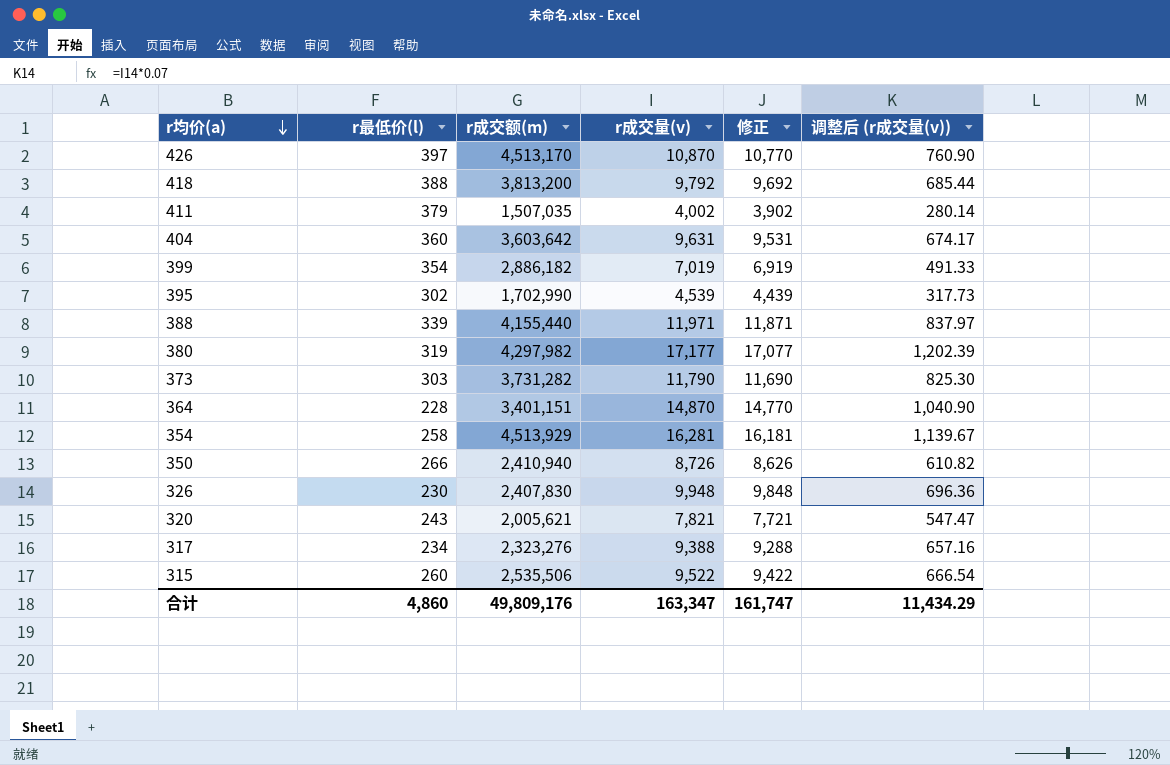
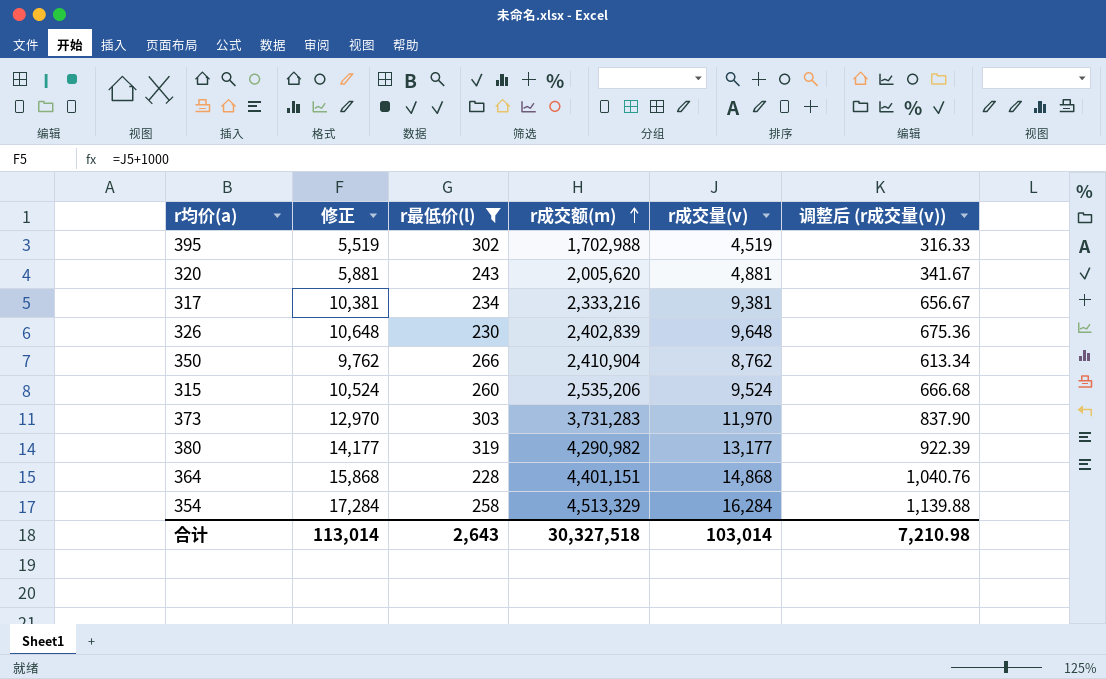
filter: none -> r最低价(l) <= 319
row order: r均价(a) descending -> r成交额(m) ascending
column 修正 | formula: [r成交量(v)] - 100 -> [r成交量(v)] + 1000
column 修正 | position: 5 -> 2
395 | r成交额(m): 1,702,990 -> 1,702,988
395 | r成交量(v): 4,539 -> 4,519
395 | 调整后 (r成交量(v)): 317.73 -> 316.33
320 | r成交额(m): 2,005,621 -> 2,005,620
320 | r成交量(v): 7,821 -> 4,881
320 | 调整后 (r成交量(v)): 547.47 -> 341.67
317 | r成交额(m): 2,323,276 -> 2,333,216
317 | r成交量(v): 9,388 -> 9,381
317 | 调整后 (r成交量(v)): 657.16 -> 656.67
326 | r成交额(m): 2,407,830 -> 2,402,839
326 | r成交量(v): 9,948 -> 9,648
326 | 调整后 (r成交量(v)): 696.36 -> 675.36
350 | r成交额(m): 2,410,940 -> 2,410,904
350 | r成交量(v): 8,726 -> 8,762
350 | 调整后 (r成交量(v)): 610.82 -> 613.34
315 | r成交额(m): 2,535,506 -> 2,535,206
315 | r成交量(v): 9,522 -> 9,524
315 | 调整后 (r成交量(v)): 666.54 -> 666.68
373 | r成交额(m): 3,731,282 -> 3,731,283
373 | r成交量(v): 11,790 -> 11,970
373 | 调整后 (r成交量(v)): 825.30 -> 837.90
380 | r成交额(m): 4,297,982 -> 4,290,982
380 | r成交量(v): 17,177 -> 13,177
380 | 调整后 (r成交量(v)): 1,202.39 -> 922.39
364 | r成交额(m): 3,401,151 -> 4,401,151
364 | r成交量(v): 14,870 -> 14,868
364 | 调整后 (r成交量(v)): 1,040.90 -> 1,040.76
354 | r成交额(m): 4,513,929 -> 4,513,329
354 | r成交量(v): 16,281 -> 16,284
354 | 调整后 (r成交量(v)): 1,139.67 -> 1,139.88
合计 | 修正: 161,747 -> 113,014
合计 | r最低价(l): 4,860 -> 2,643
合计 | r成交额(m): 49,809,176 -> 30,327,518
合计 | r成交量(v): 163,347 -> 103,014
合计 | 调整后 (r成交量(v)): 11,434.29 -> 7,210.98

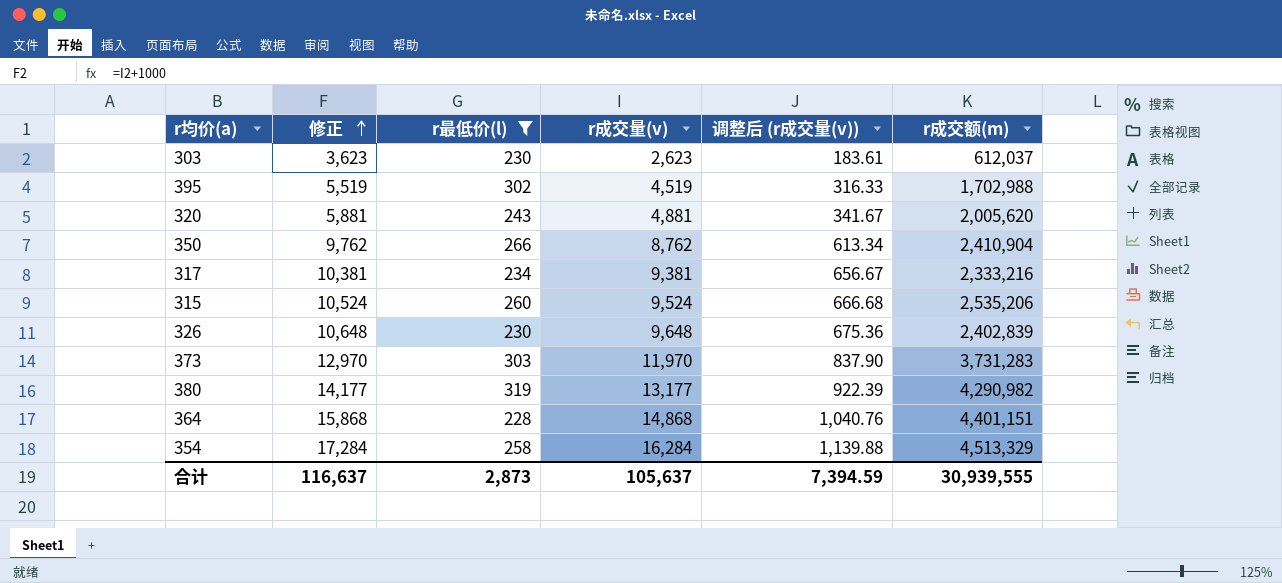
row order: r成交额(m) ascending -> 修正 ascending
column r成交额(m) | position: 4 -> 6
row 303: none -> 3,623 | 230 | 2,623 | 183.61 | 612,037
合计 | 修正: 113,014 -> 116,637
合计 | r最低价(l): 2,643 -> 2,873
合计 | r成交量(v): 103,014 -> 105,637
合计 | 调整后 (r成交量(v)): 7,210.98 -> 7,394.59
合计 | r成交额(m): 30,327,518 -> 30,939,555

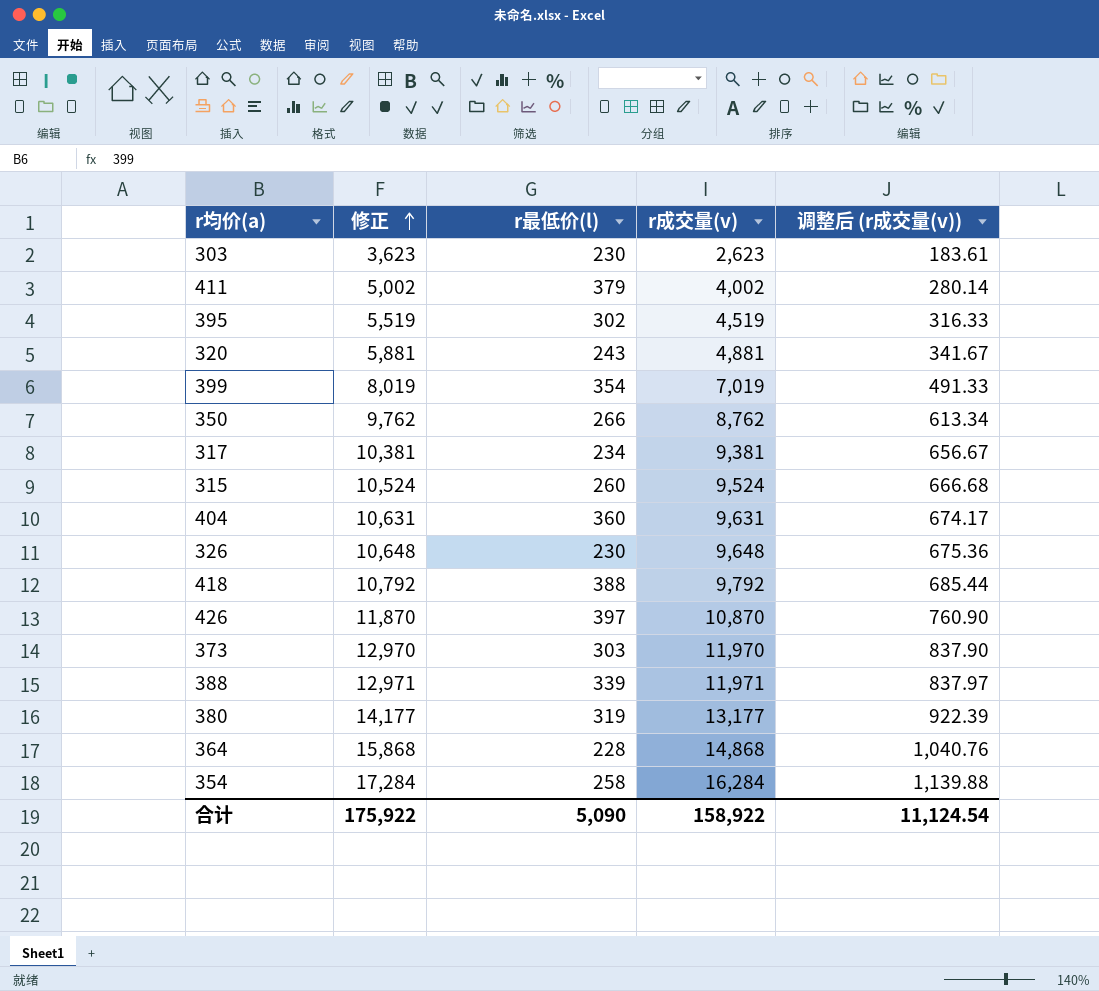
filter: r最低价(l) <= 319 -> none
column r成交额(m) | position: 6 -> none
合计 | 修正: 116,637 -> 175,922
合计 | r最低价(l): 2,873 -> 5,090
合计 | r成交量(v): 105,637 -> 158,922
合计 | 调整后 (r成交量(v)): 7,394.59 -> 11,124.54

